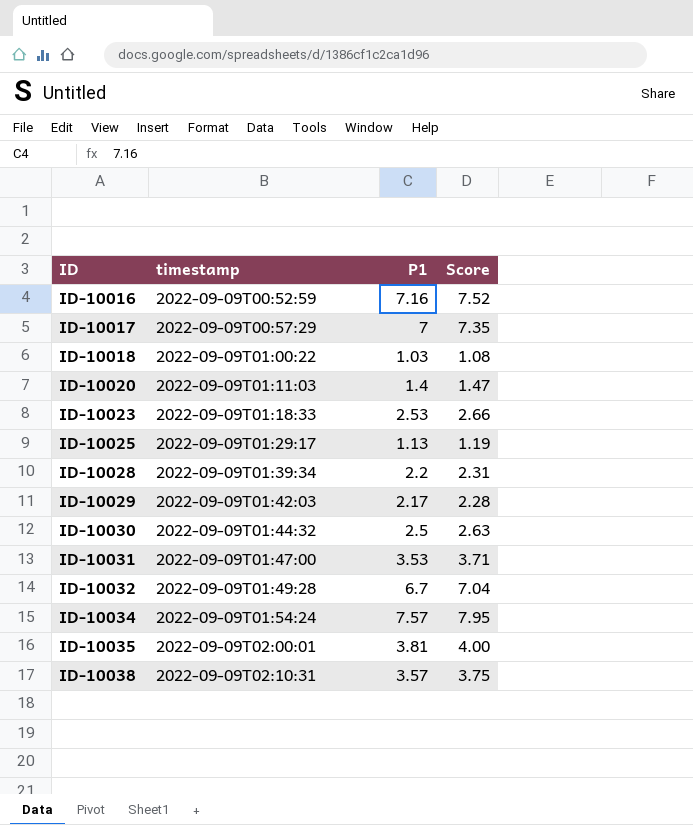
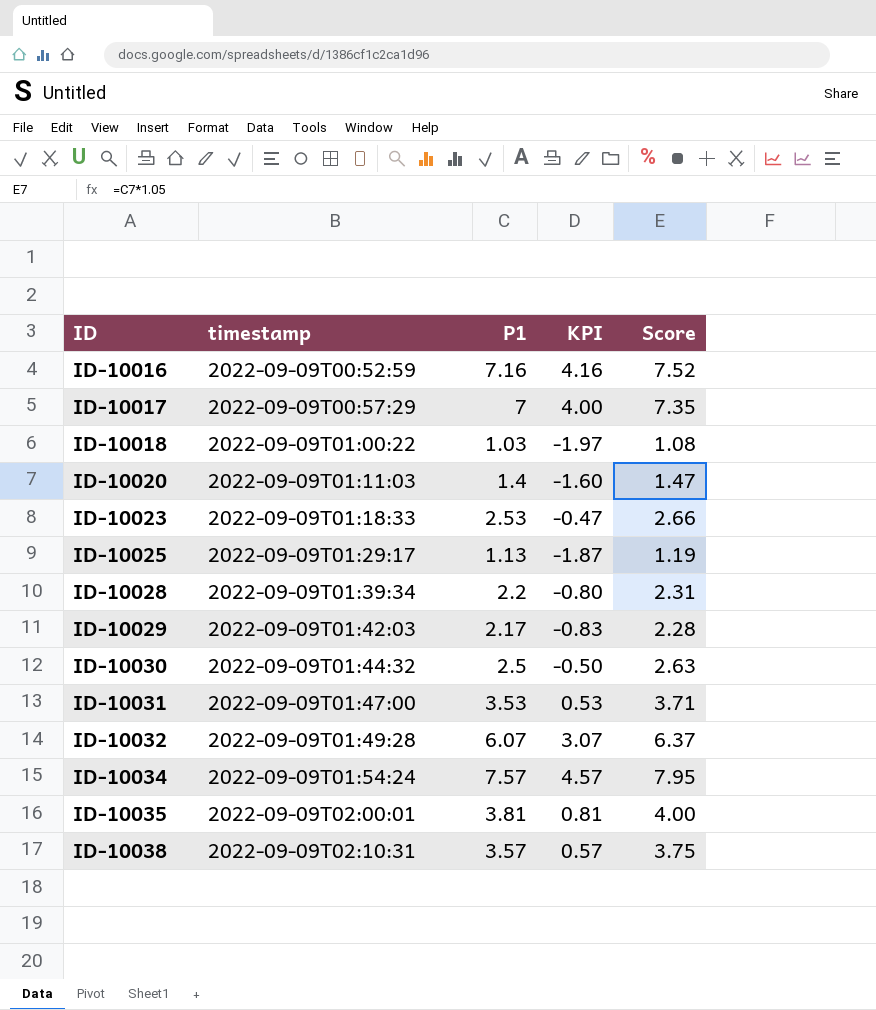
column KPI | formula: none -> [P1] - 3
ID-10032 | P1: 6.7 -> 6.07
ID-10032 | Score: 7.04 -> 6.37

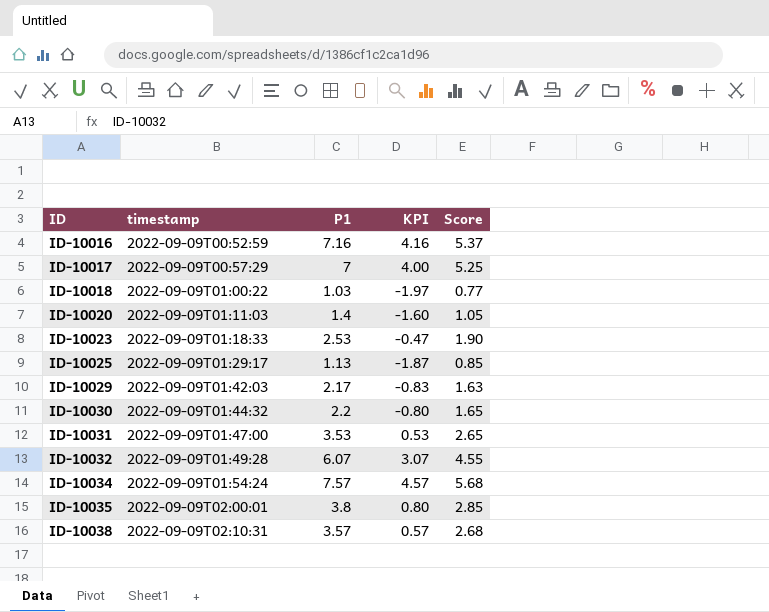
column Score | formula: [P1] * 1.05 -> [P1] * 0.75
row ID-10028: 2022-09-09T01:39:34 | 2.2 | -0.80 | 2.31 -> none
ID-10030 | P1: 2.5 -> 2.2
ID-10030 | KPI: -0.50 -> -0.80
ID-10035 | P1: 3.81 -> 3.8
ID-10035 | KPI: 0.81 -> 0.80

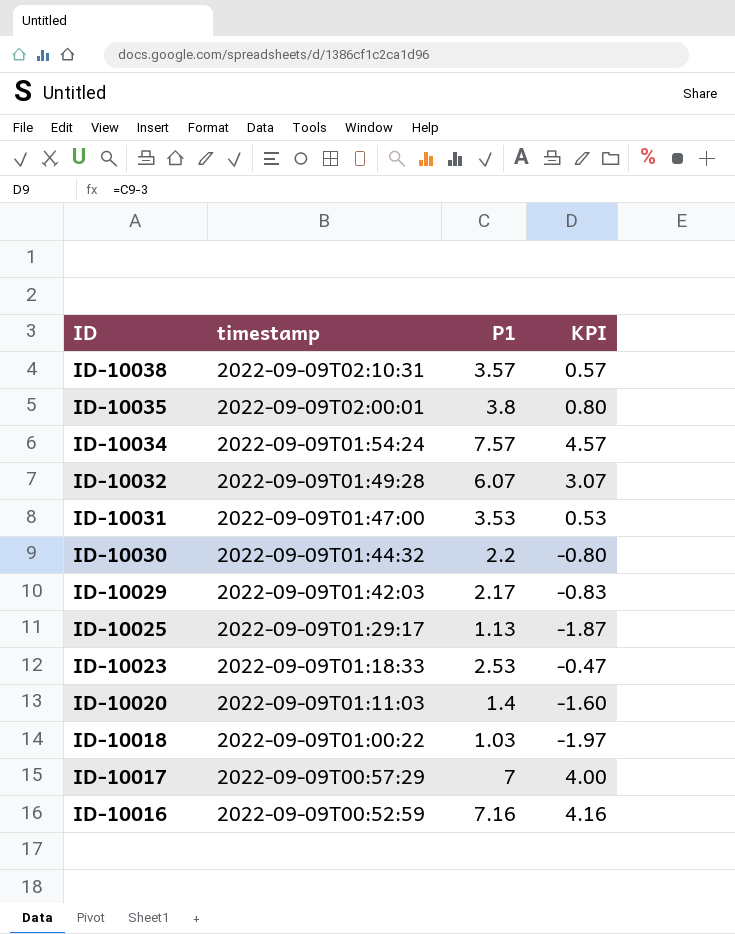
row order: ID ascending -> ID descending
column Score | formula: [P1] * 0.75 -> none

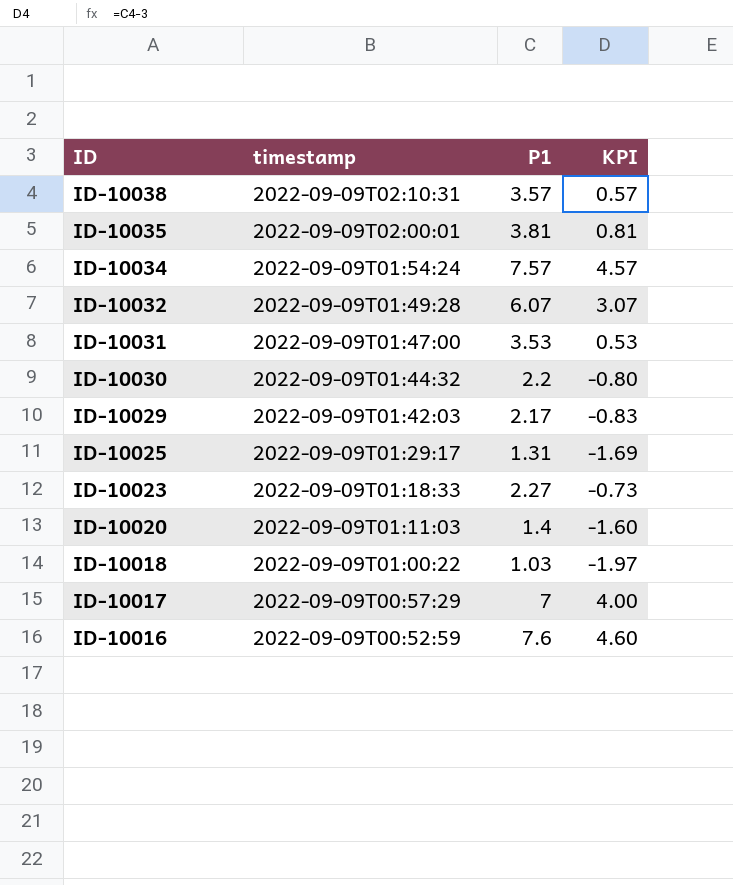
ID-10035 | P1: 3.8 -> 3.81
ID-10035 | KPI: 0.80 -> 0.81
ID-10025 | P1: 1.13 -> 1.31
ID-10025 | KPI: -1.87 -> -1.69
ID-10023 | P1: 2.53 -> 2.27
ID-10023 | KPI: -0.47 -> -0.73
ID-10016 | P1: 7.16 -> 7.6
ID-10016 | KPI: 4.16 -> 4.60

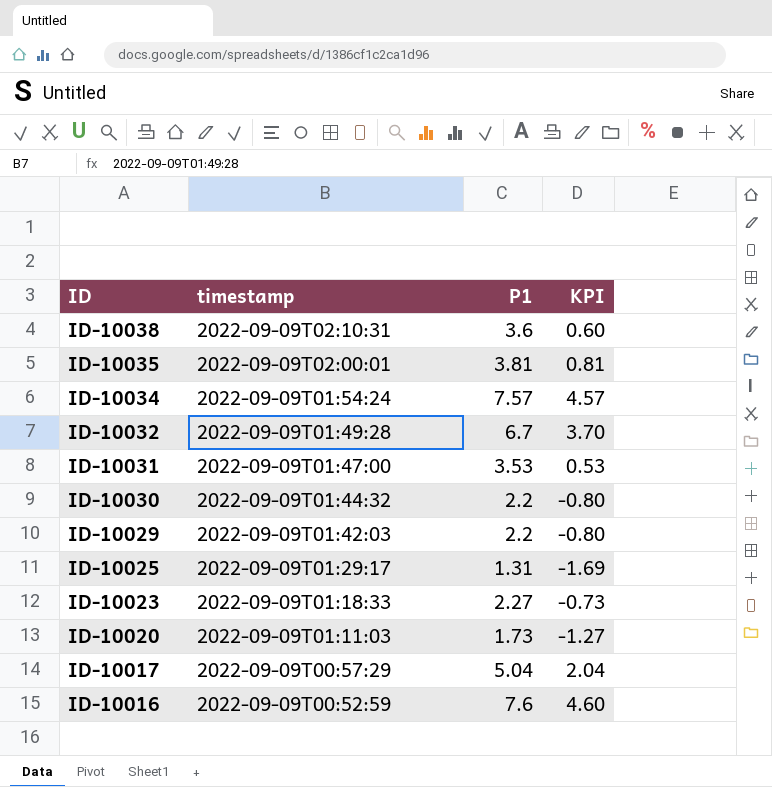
row ID-10018: 2022-09-09T01:00:22 | 1.03 | -1.97 -> none
ID-10038 | P1: 3.57 -> 3.6
ID-10038 | KPI: 0.57 -> 0.60
ID-10032 | P1: 6.07 -> 6.7
ID-10032 | KPI: 3.07 -> 3.70
ID-10029 | P1: 2.17 -> 2.2
ID-10029 | KPI: -0.83 -> -0.80
ID-10020 | P1: 1.4 -> 1.73
ID-10020 | KPI: -1.60 -> -1.27
ID-10017 | P1: 7 -> 5.04
ID-10017 | KPI: 4.00 -> 2.04

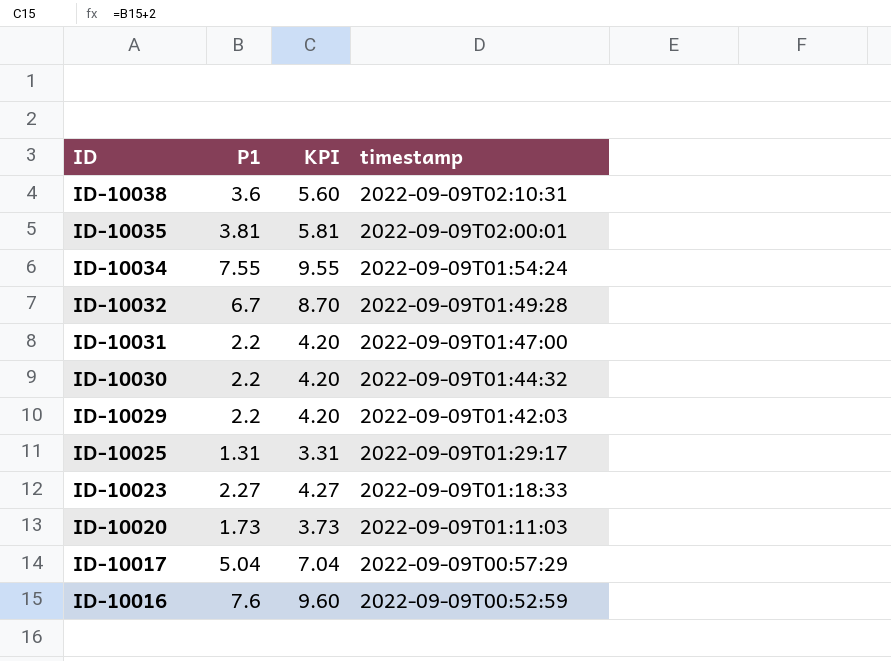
column KPI | formula: [P1] - 3 -> [P1] + 2
column timestamp | position: 2 -> 4
ID-10034 | P1: 7.57 -> 7.55
ID-10031 | P1: 3.53 -> 2.2

